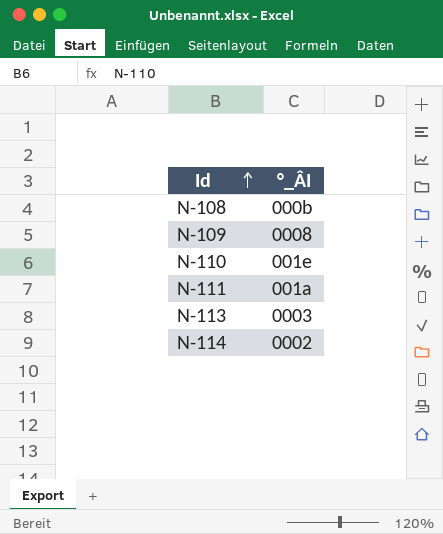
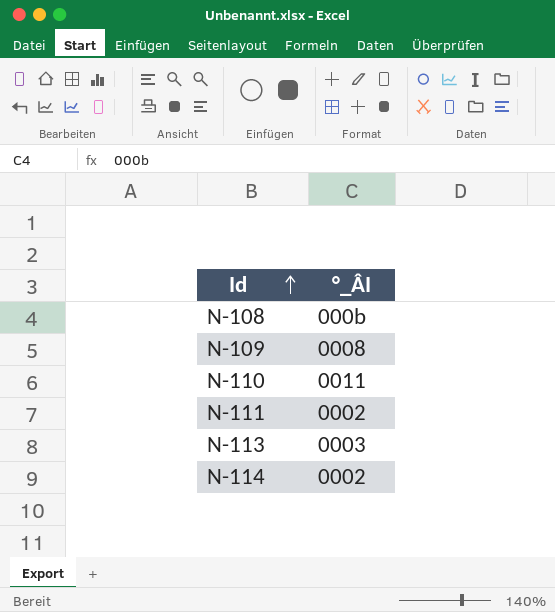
N-110 | °_ÂI: 001e -> 0011
N-111 | °_ÂI: 001a -> 0002

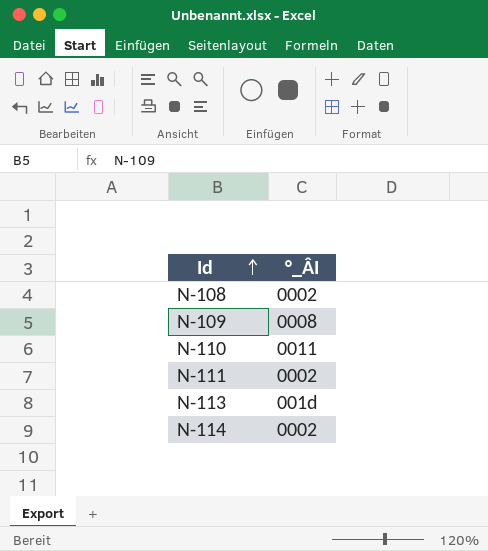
N-108 | °_ÂI: 000b -> 0002
N-113 | °_ÂI: 0003 -> 001d

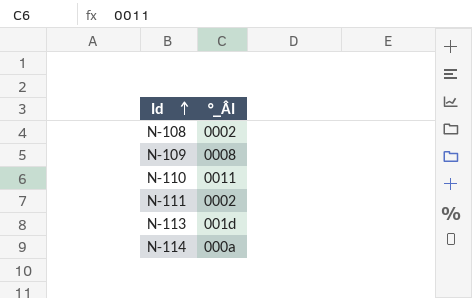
N-114 | °_ÂI: 0002 -> 000a

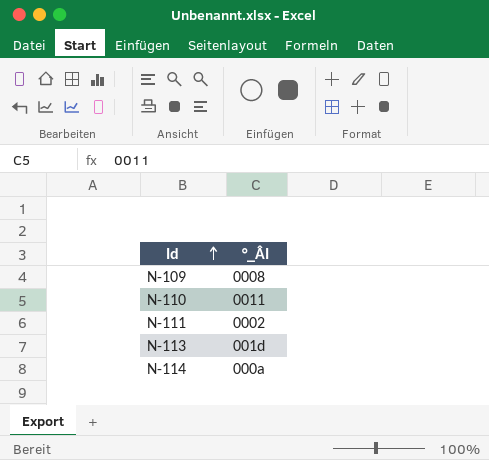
row N-108: 0002 -> none

